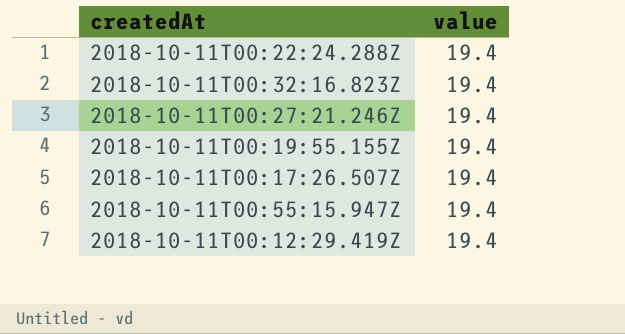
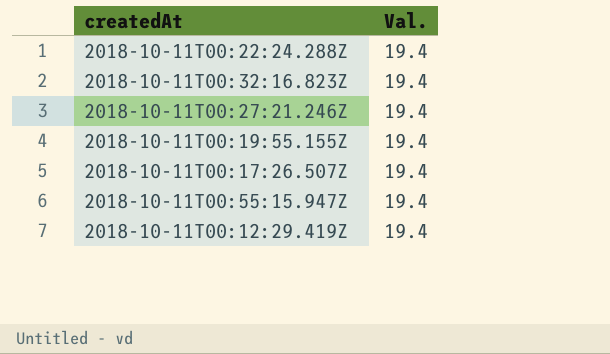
column name: value -> Val.

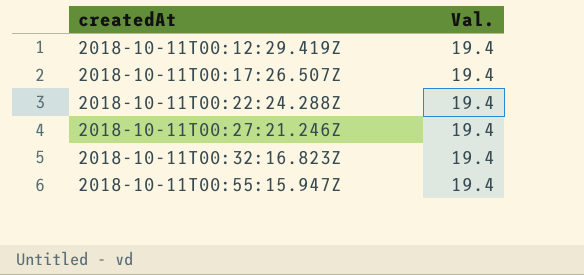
row order: none -> createdAt ascending
row 2018-10-11T00:19:55.155Z: 19.4 -> none

